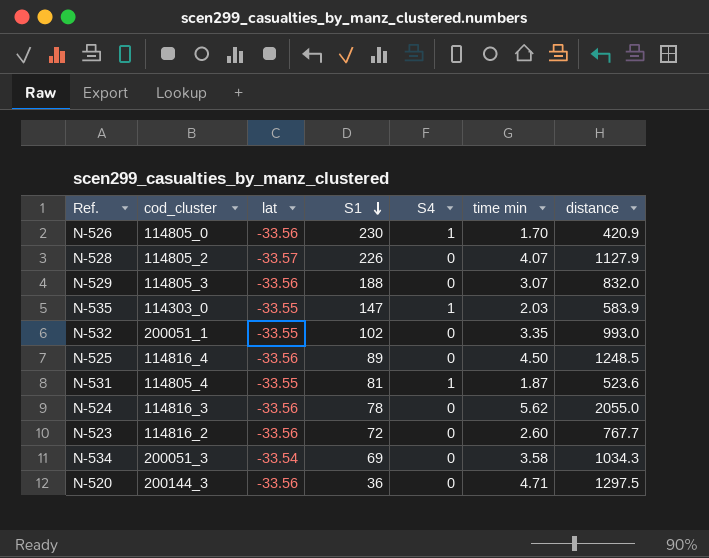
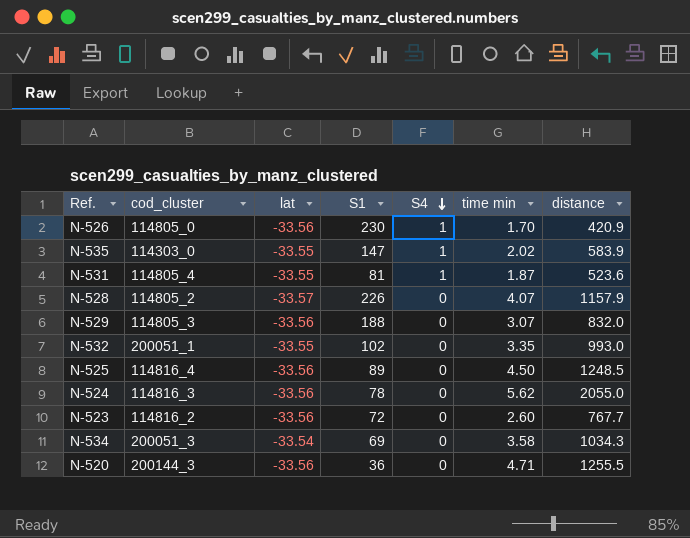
row order: S1 descending -> S4 descending
N-535 | time min: 2.03 -> 2.02
N-528 | distance: 1127.9 -> 1157.9
N-520 | distance: 1297.5 -> 1255.5

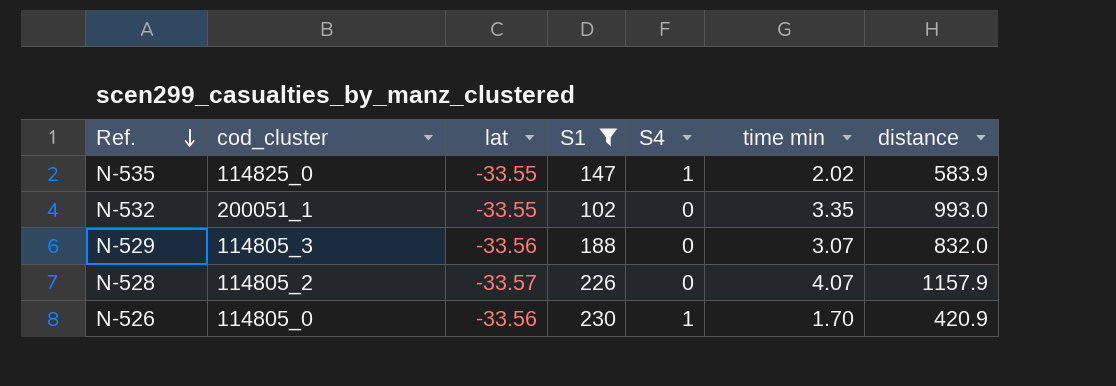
filter: none -> S1 >= 102
row order: S4 descending -> Ref. descending
N-535 | cod_cluster: 114303_0 -> 114825_0

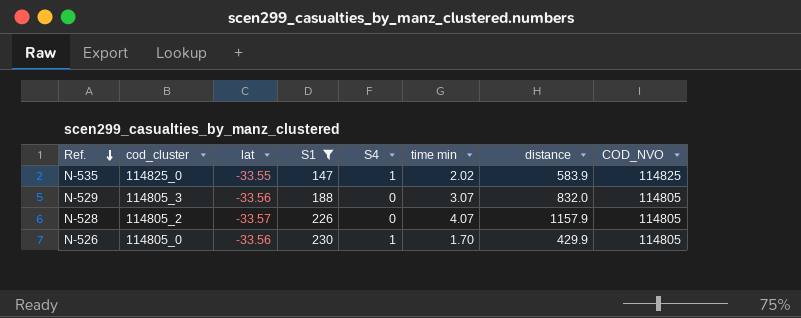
column COD_NVO | position: none -> 8
row N-532: 200051_1 | -33.55 | 102 | 0 | 3.35 | 993.0 -> none
N-526 | distance: 420.9 -> 429.9

